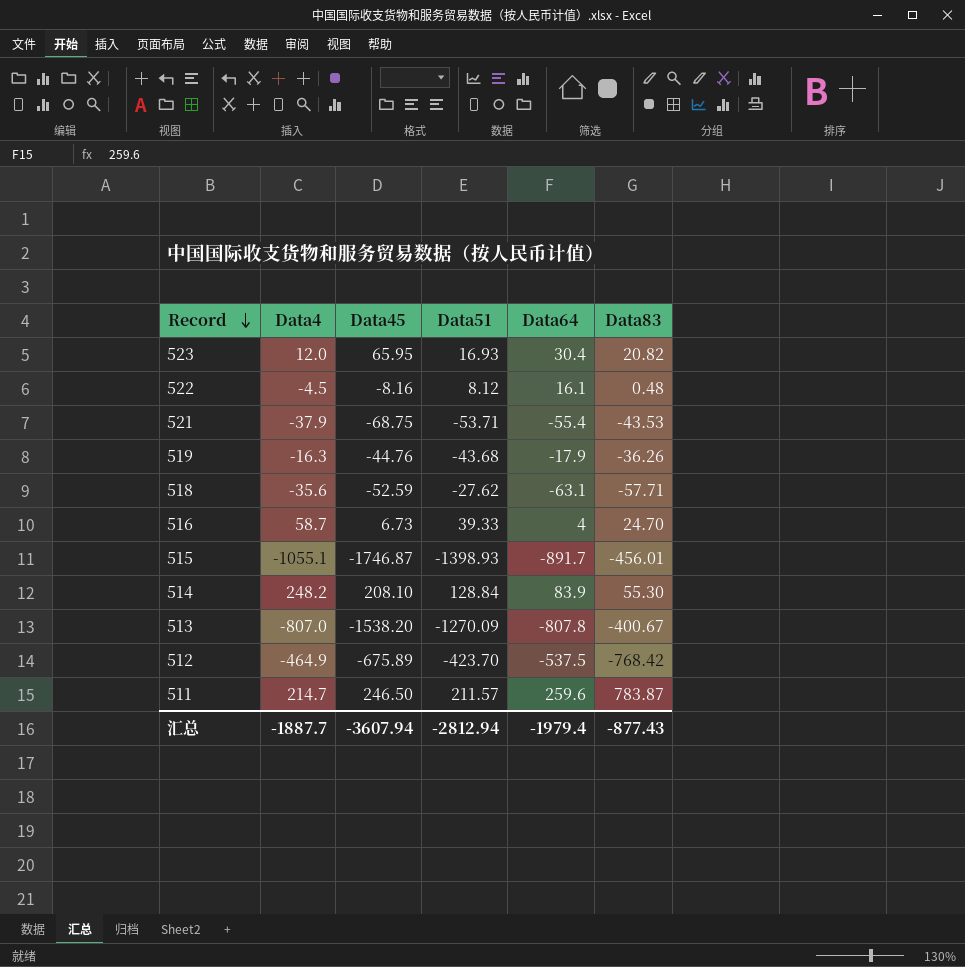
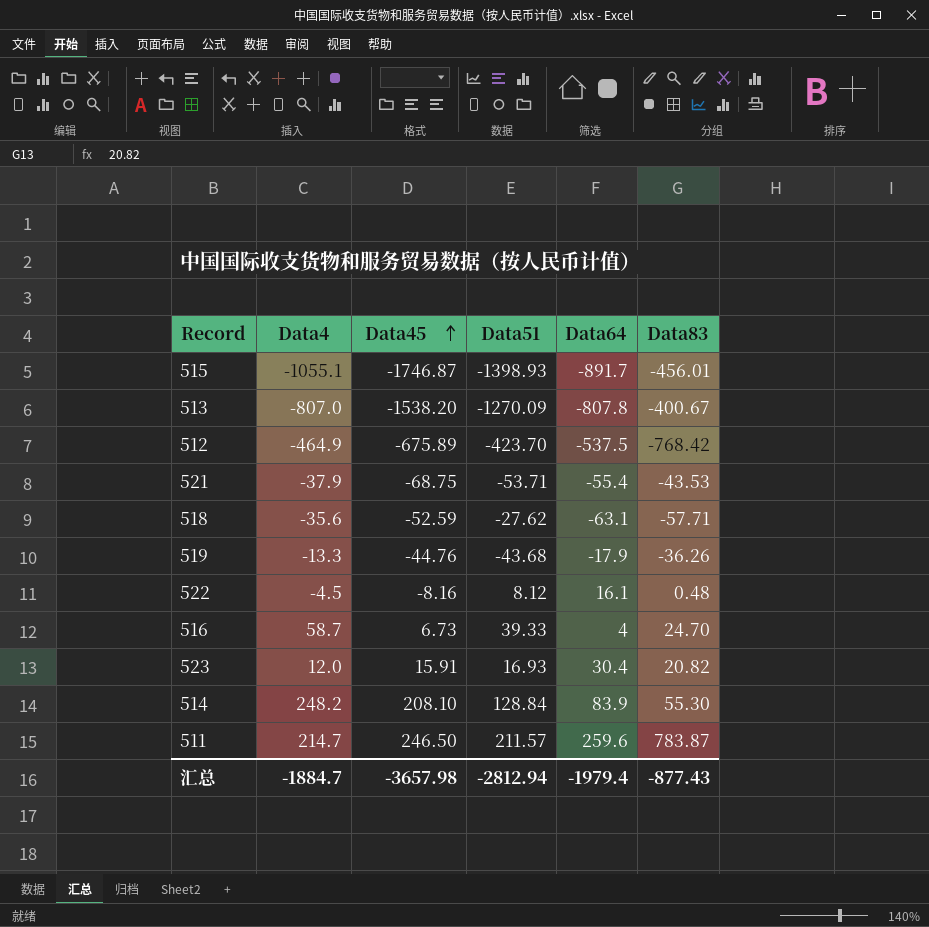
row order: Record descending -> Data45 ascending
519 | Data4: -16.3 -> -13.3
523 | Data45: 65.95 -> 15.91
汇总 | Data4: -1887.7 -> -1884.7
汇总 | Data45: -3607.94 -> -3657.98

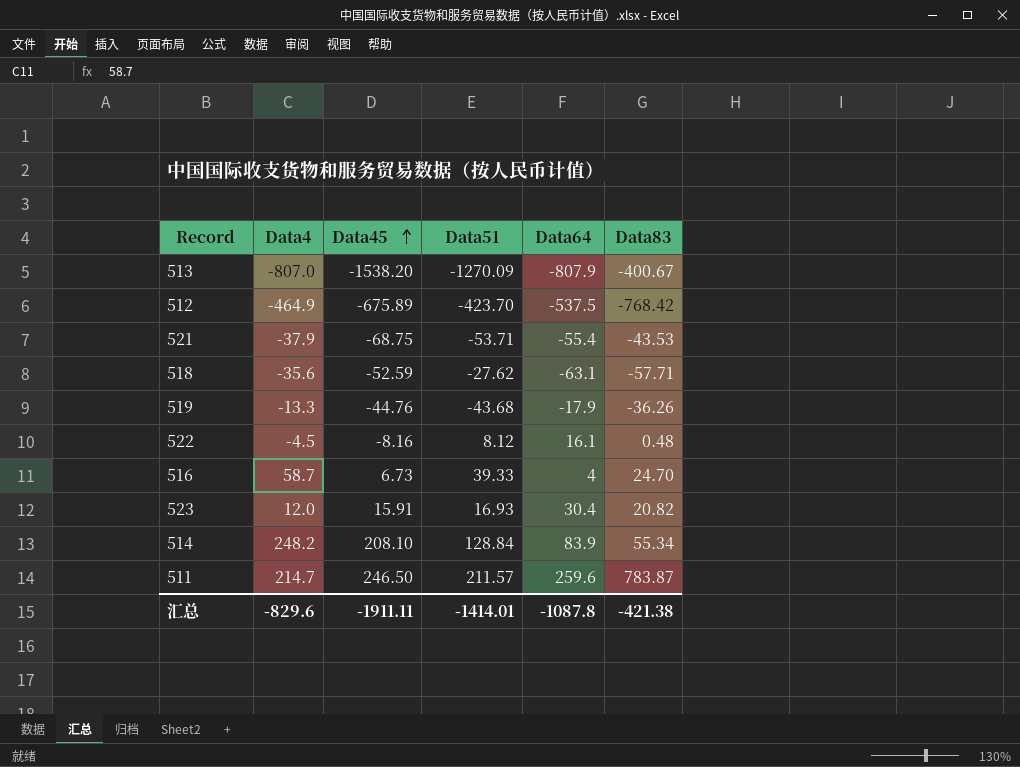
row 515: -1055.1 | -1746.87 | -1398.93 | -891.7 | -456.01 -> none
513 | Data64: -807.8 -> -807.9
514 | Data83: 55.30 -> 55.34
汇总 | Data4: -1884.7 -> -829.6
汇总 | Data45: -3657.98 -> -1911.11
汇总 | Data51: -2812.94 -> -1414.01
汇总 | Data64: -1979.4 -> -1087.8
汇总 | Data83: -877.43 -> -421.38

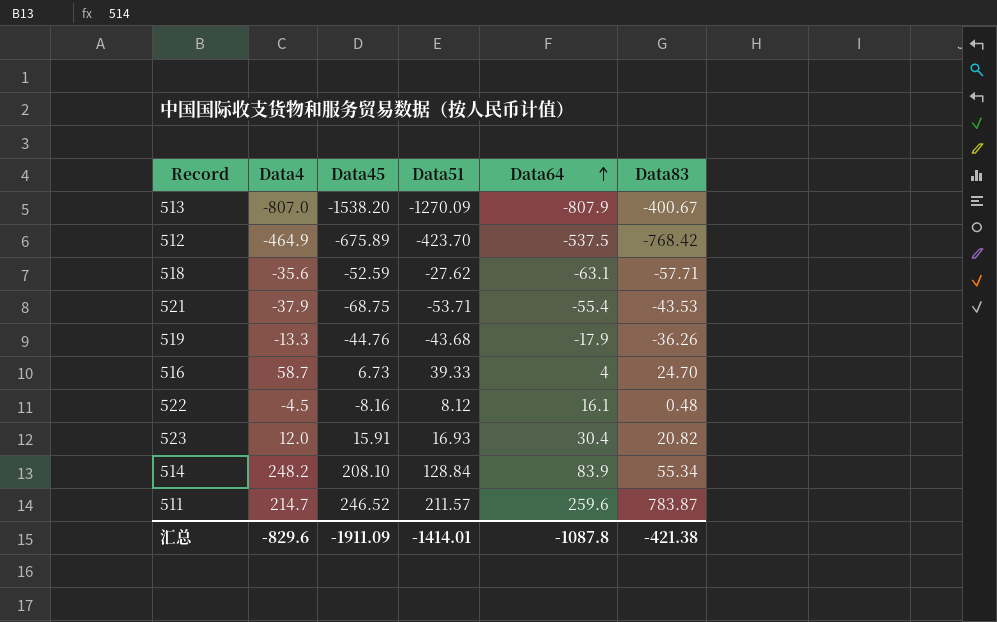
row order: Data45 ascending -> Data64 ascending
511 | Data45: 246.50 -> 246.52
汇总 | Data45: -1911.11 -> -1911.09

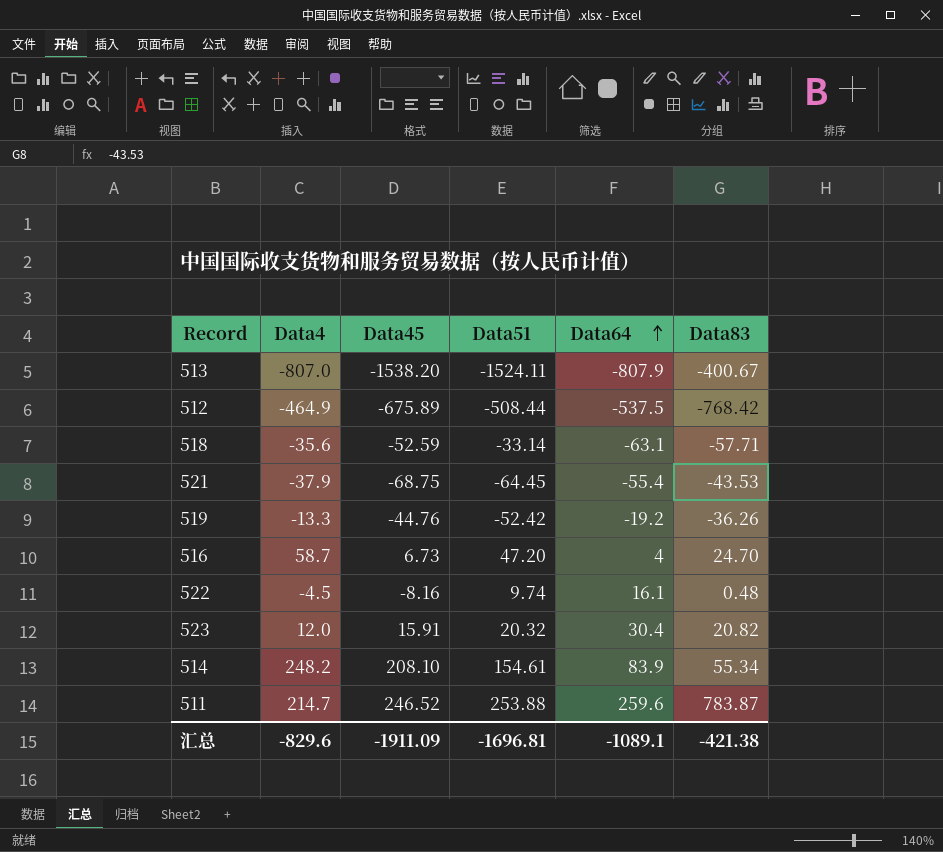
513 | Data51: -1270.09 -> -1524.11
512 | Data51: -423.70 -> -508.44
518 | Data51: -27.62 -> -33.14
521 | Data51: -53.71 -> -64.45
519 | Data51: -43.68 -> -52.42
519 | Data64: -17.9 -> -19.2
516 | Data51: 39.33 -> 47.20
522 | Data51: 8.12 -> 9.74
523 | Data51: 16.93 -> 20.32
514 | Data51: 128.84 -> 154.61
511 | Data51: 211.57 -> 253.88
汇总 | Data51: -1414.01 -> -1696.81
汇总 | Data64: -1087.8 -> -1089.1

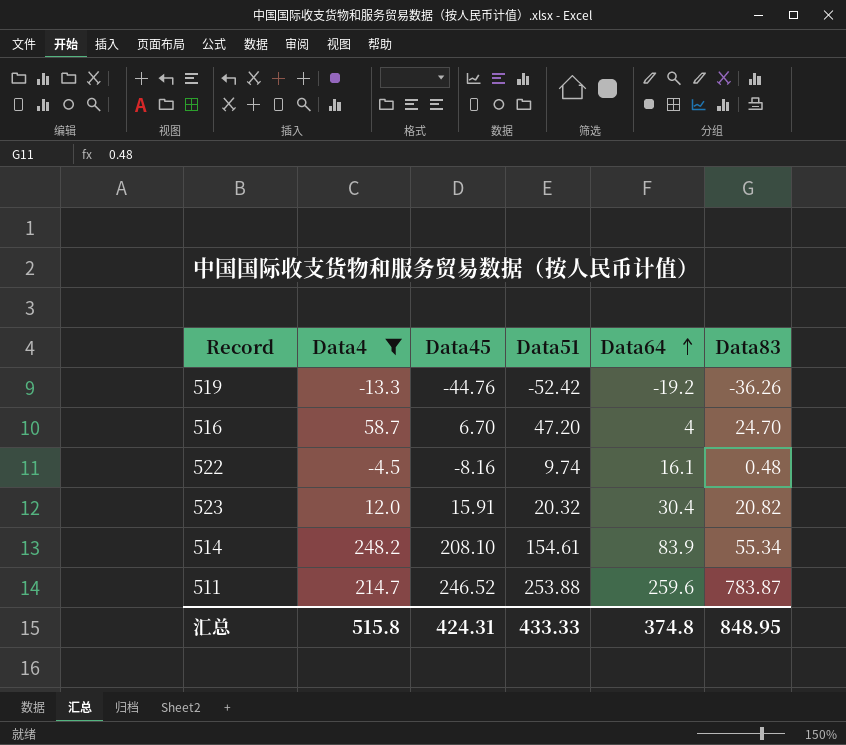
filter: none -> Data4 >= -13.3
516 | Data45: 6.73 -> 6.70
汇总 | Data4: -829.6 -> 515.8
汇总 | Data45: -1911.09 -> 424.31
汇总 | Data51: -1696.81 -> 433.33
汇总 | Data64: -1089.1 -> 374.8
汇总 | Data83: -421.38 -> 848.95

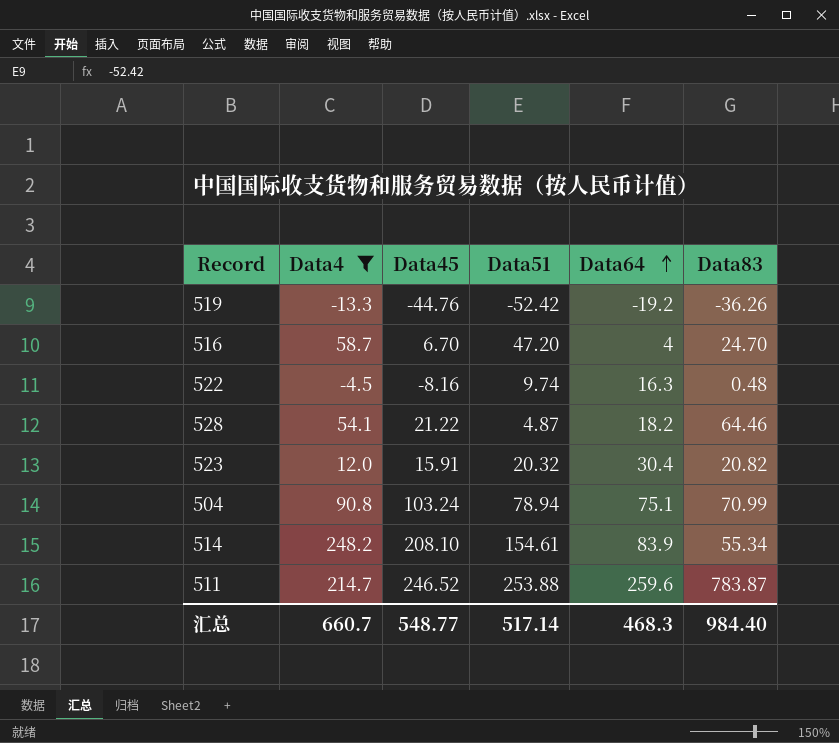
522 | Data64: 16.1 -> 16.3
row 528: none -> 54.1 | 21.22 | 4.87 | 18.2 | 64.46
row 504: none -> 90.8 | 103.24 | 78.94 | 75.1 | 70.99
汇总 | Data4: 515.8 -> 660.7
汇总 | Data45: 424.31 -> 548.77
汇总 | Data51: 433.33 -> 517.14
汇总 | Data64: 374.8 -> 468.3
汇总 | Data83: 848.95 -> 984.40

